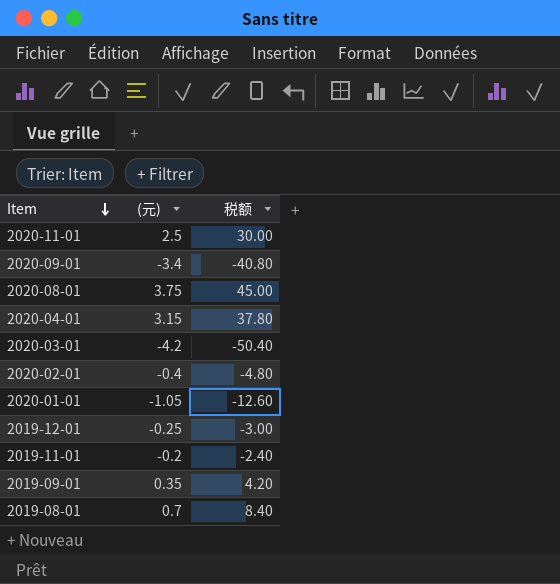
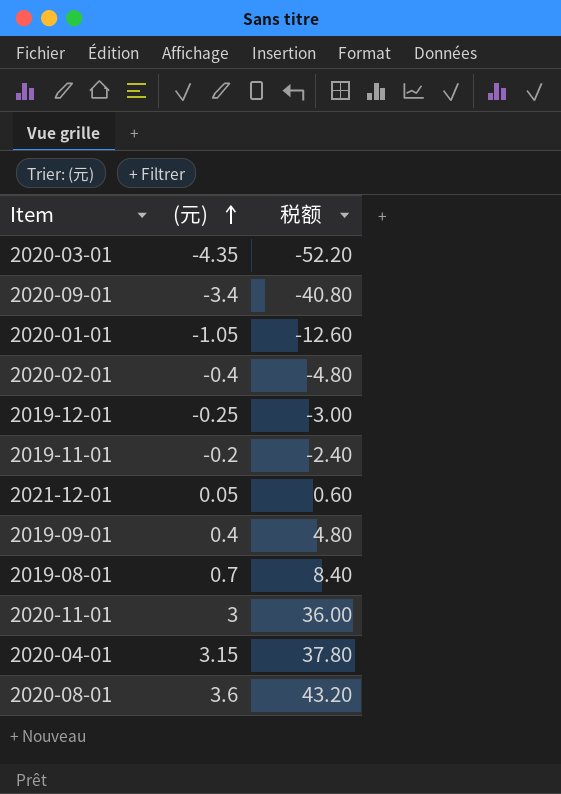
row order: Item descending -> (元) ascending
2020-03-01 | (元): -4.2 -> -4.35
2020-03-01 | 税额: -50.40 -> -52.20
row 2021-12-01: none -> 0.05 | 0.60
2019-09-01 | (元): 0.35 -> 0.4
2019-09-01 | 税额: 4.20 -> 4.80
2020-11-01 | (元): 2.5 -> 3
2020-11-01 | 税额: 30.00 -> 36.00
2020-08-01 | (元): 3.75 -> 3.6
2020-08-01 | 税额: 45.00 -> 43.20

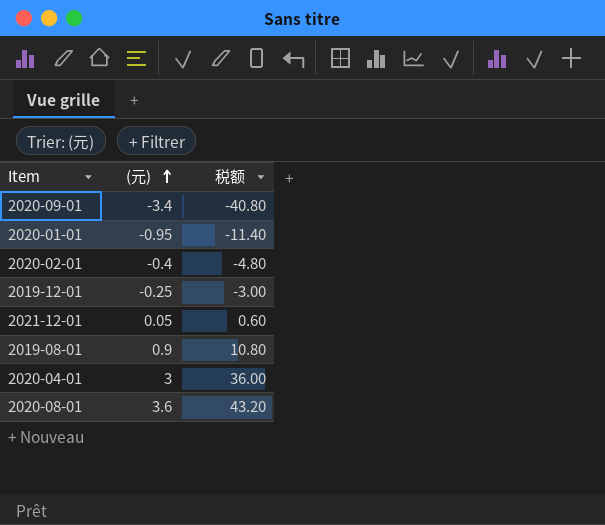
row 2020-03-01: -4.35 | -52.20 -> none
row 2019-11-01: -0.2 | -2.40 -> none
row 2019-09-01: 0.4 | 4.80 -> none
row 2020-11-01: 3 | 36.00 -> none
2020-01-01 | (元): -1.05 -> -0.95
2020-01-01 | 税额: -12.60 -> -11.40
2019-08-01 | (元): 0.7 -> 0.9
2019-08-01 | 税额: 8.40 -> 10.80
2020-04-01 | (元): 3.15 -> 3
2020-04-01 | 税额: 37.80 -> 36.00

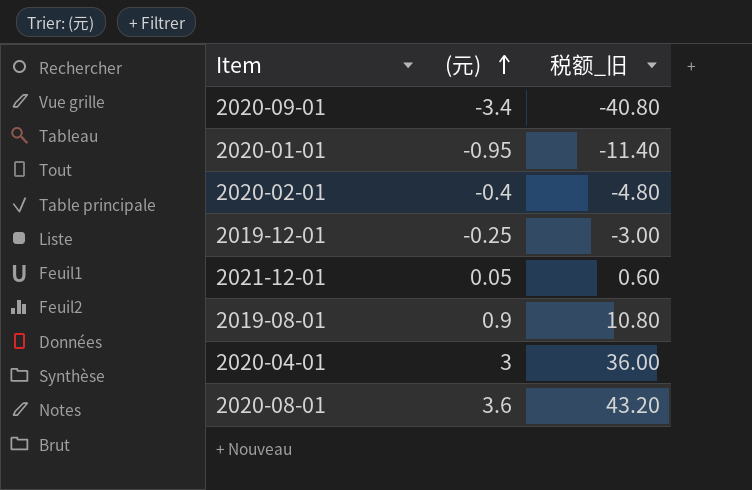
column name: 税额 -> 税额_旧

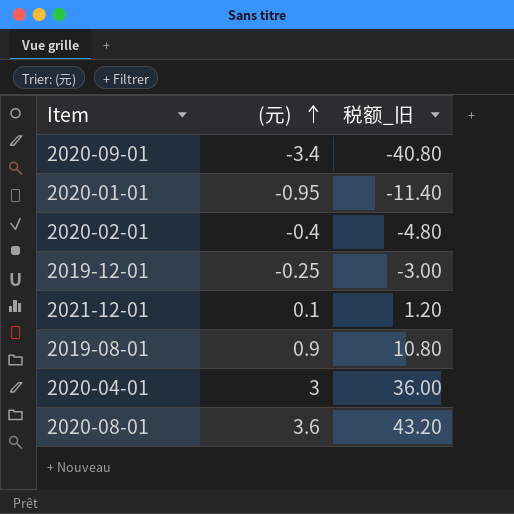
2021-12-01 | (元): 0.05 -> 0.1
2021-12-01 | 税额_旧: 0.60 -> 1.20

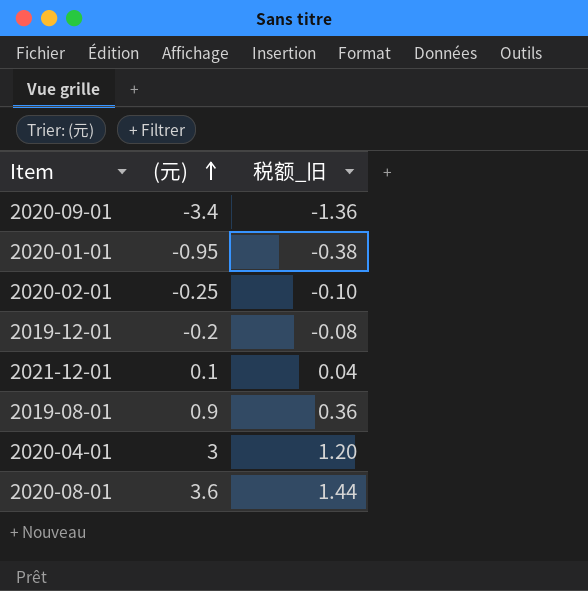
column 税额_旧 | formula: [(元)] * 12 -> [(元)] * 0.4
2020-02-01 | (元): -0.4 -> -0.25
2019-12-01 | (元): -0.25 -> -0.2

